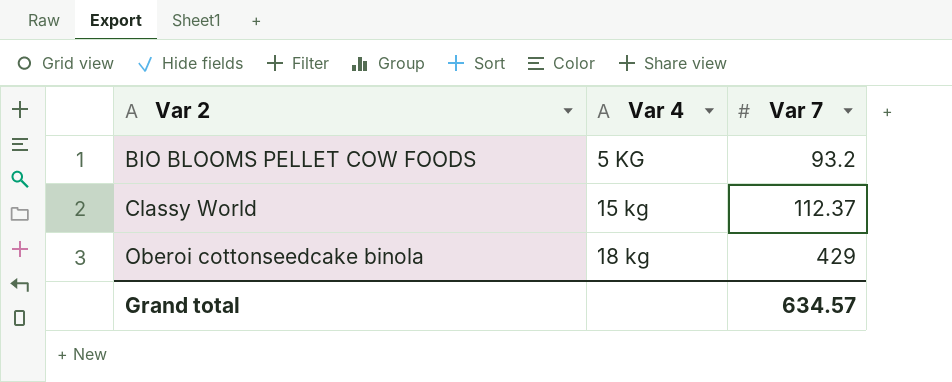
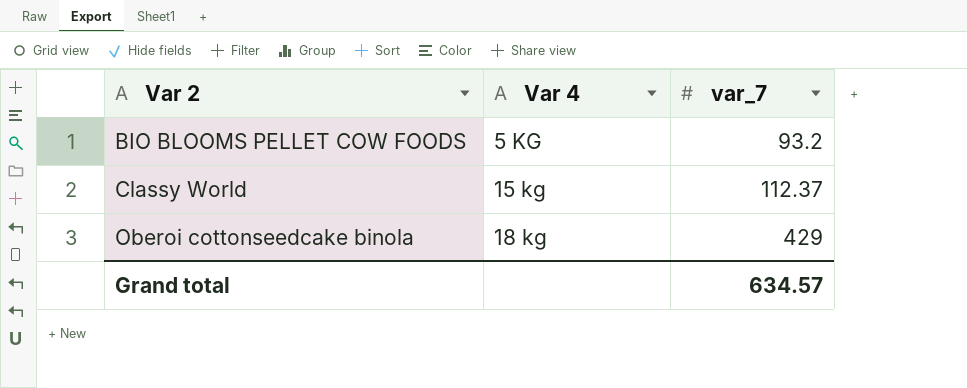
column name: Var 7 -> var_7

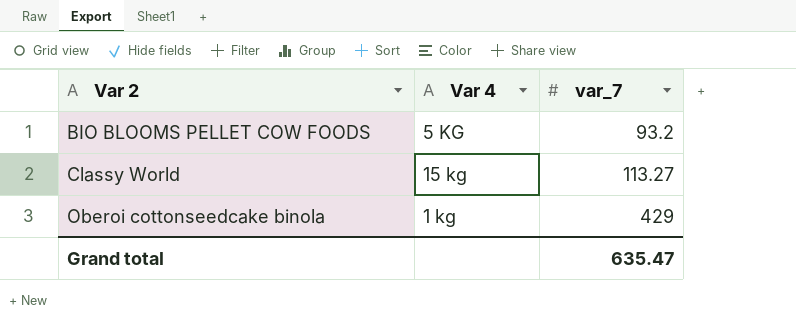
Classy World | var_7: 112.37 -> 113.27
Oberoi cottonseedcake binola | Var 4: 18 kg -> 1 kg
Grand total | var_7: 634.57 -> 635.47

